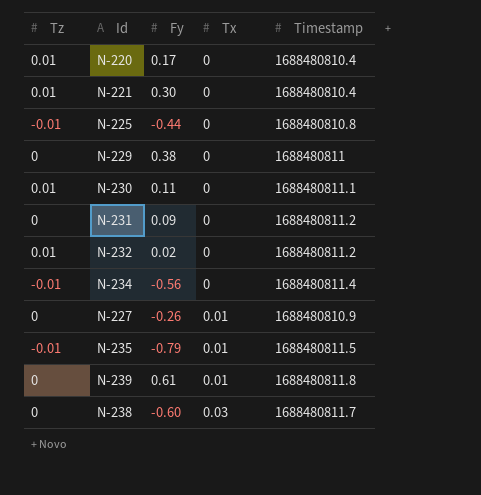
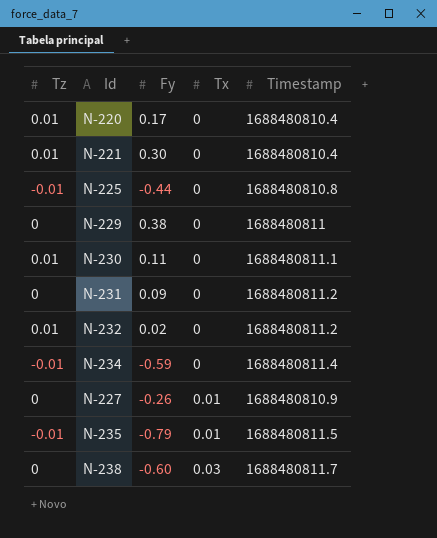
row N-239: 0 | 0.61 | 0.01 | 1688480811.8 -> none
N-234 | Fy: -0.56 -> -0.59

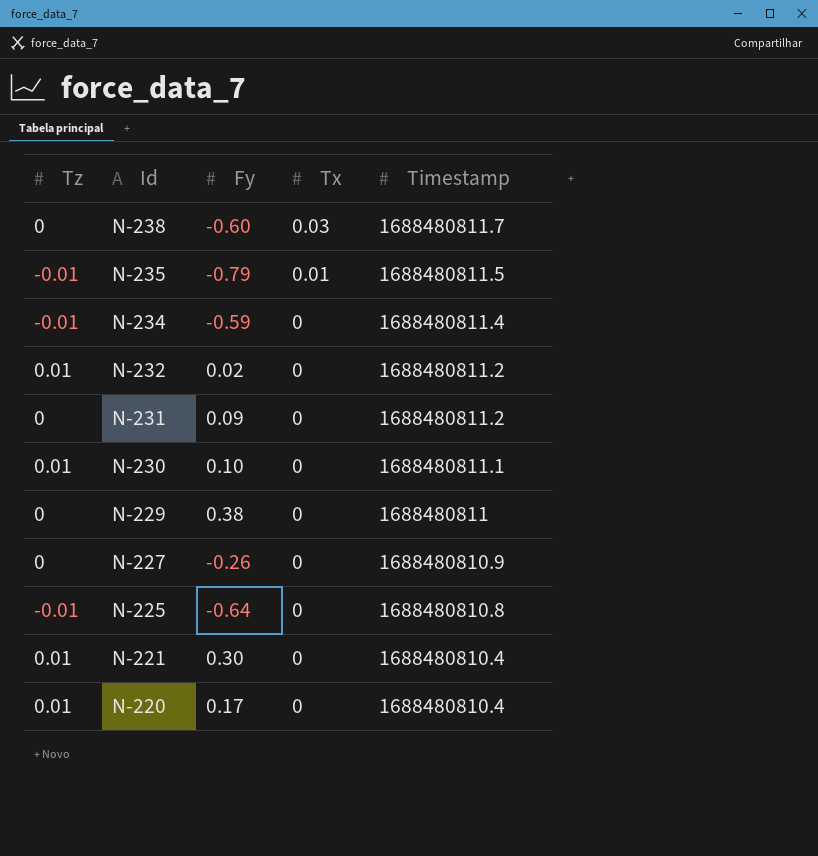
row order: Tx ascending -> Id descending
N-230 | Fy: 0.11 -> 0.10
N-227 | Tx: 0.01 -> 0
N-225 | Fy: -0.44 -> -0.64

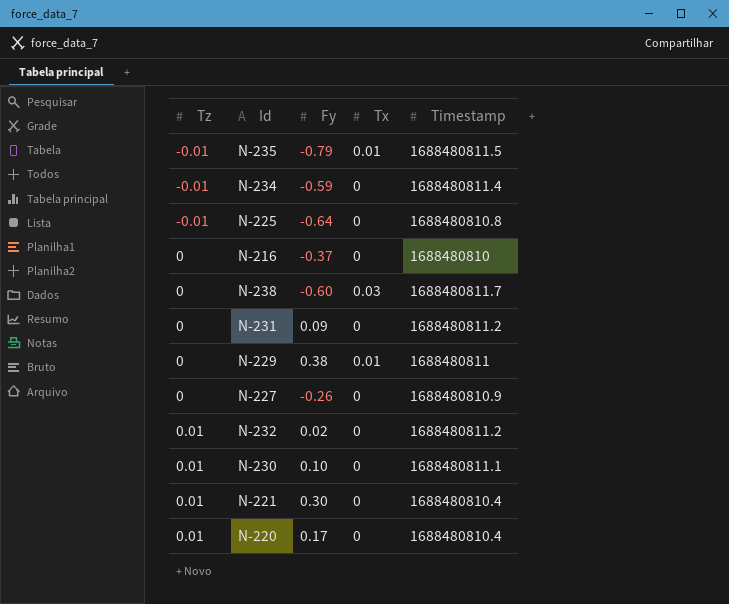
row order: Id descending -> Tz ascending
row N-216: none -> 0 | -0.37 | 0 | 1688480810
N-229 | Tx: 0 -> 0.01

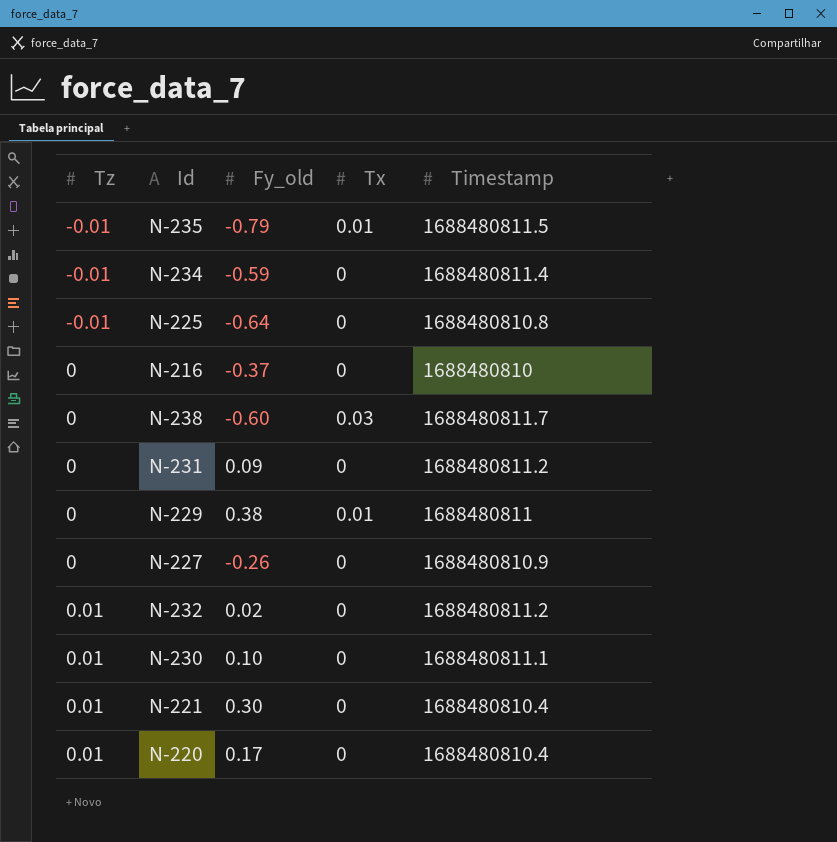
column name: Fy -> Fy_old

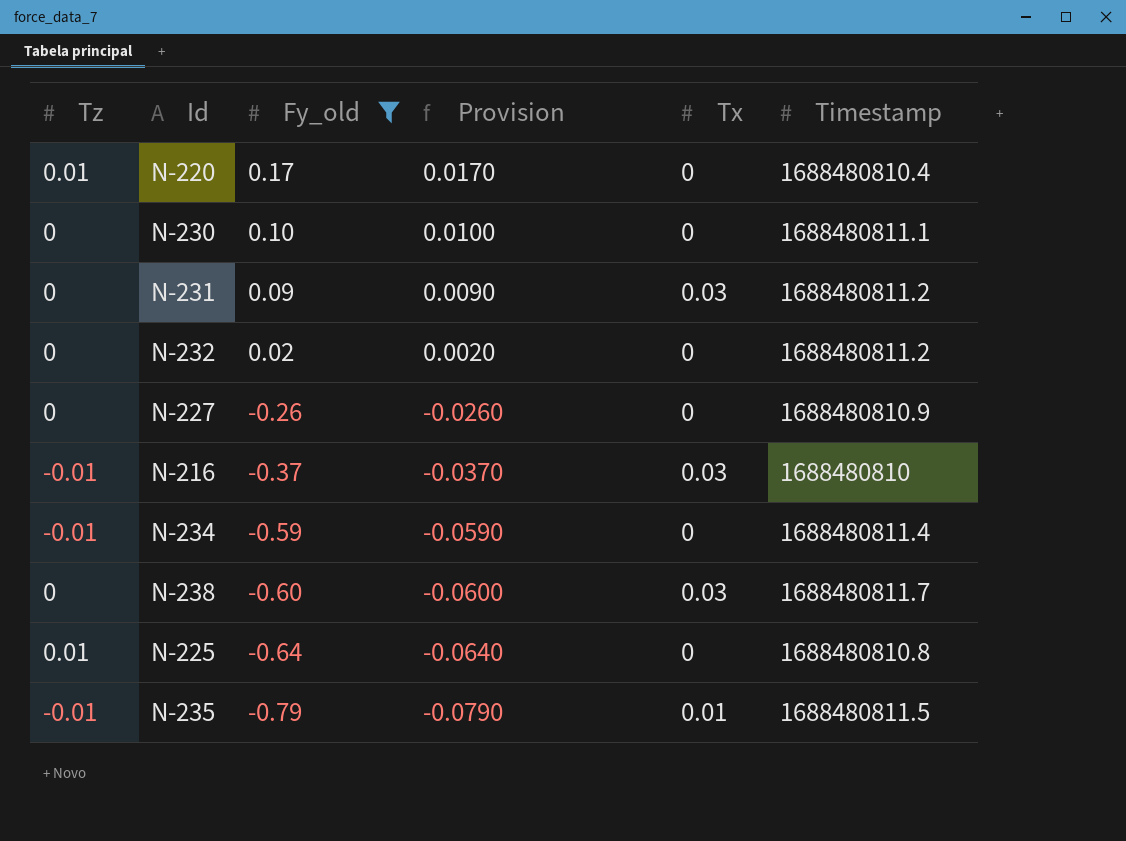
filter: none -> Fy_old <= 0.17
row order: Tz ascending -> Fy_old descending
column Provision | formula: none -> [Fy_old] * 0.1
N-230 | Tz: 0.01 -> 0
N-231 | Tx: 0 -> 0.03
N-232 | Tz: 0.01 -> 0
N-216 | Tz: 0 -> -0.01
N-216 | Tx: 0 -> 0.03
N-225 | Tz: -0.01 -> 0.01

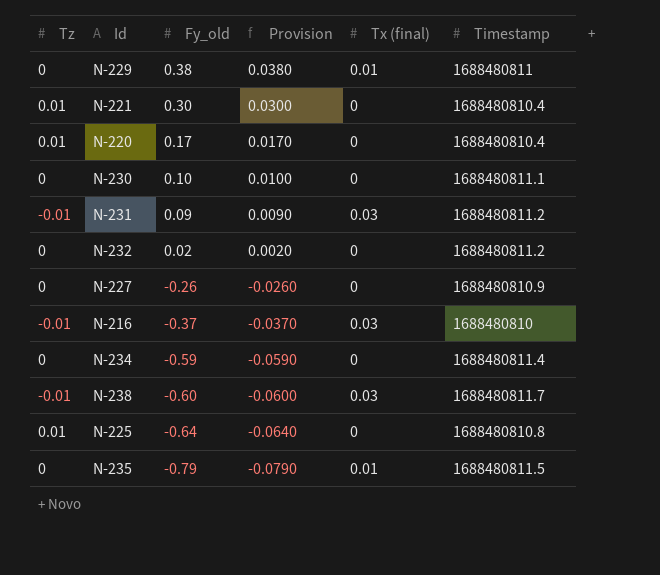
filter: Fy_old <= 0.17 -> none
column name: Tx -> Tx (final)
N-231 | Tz: 0 -> -0.01
N-234 | Tz: -0.01 -> 0
N-238 | Tz: 0 -> -0.01
N-235 | Tz: -0.01 -> 0

